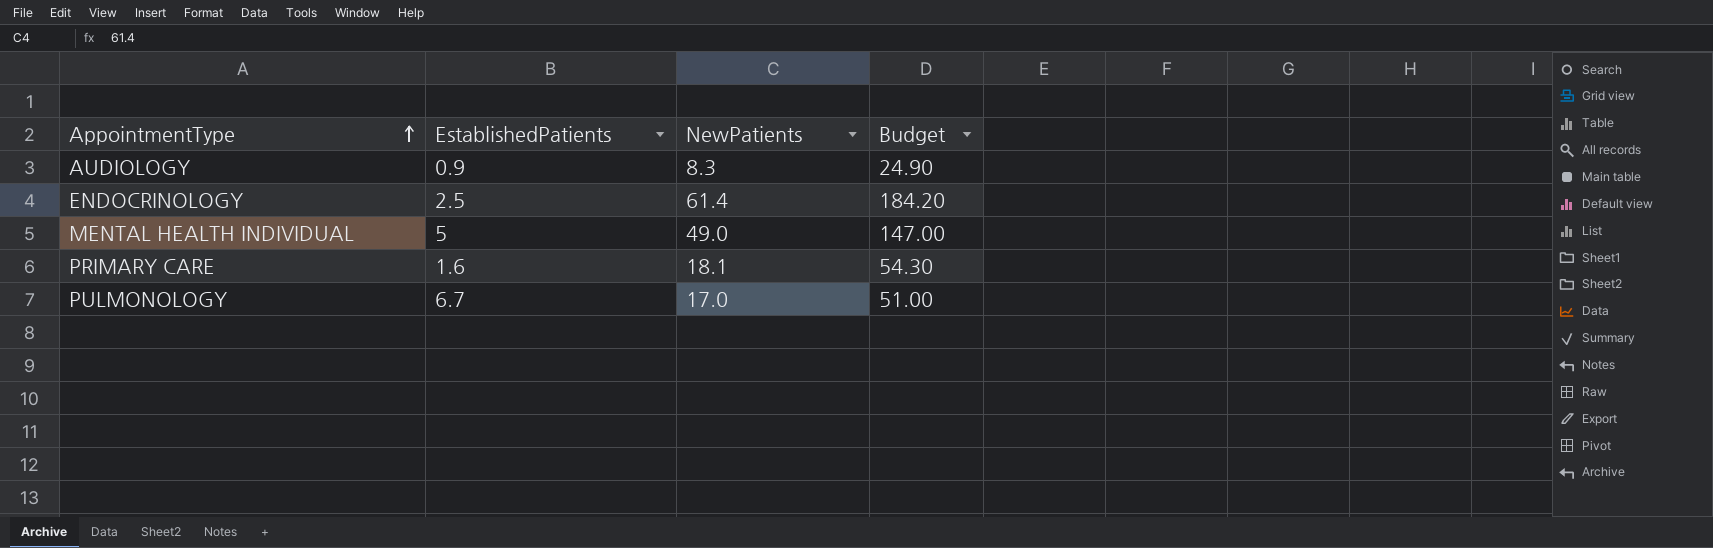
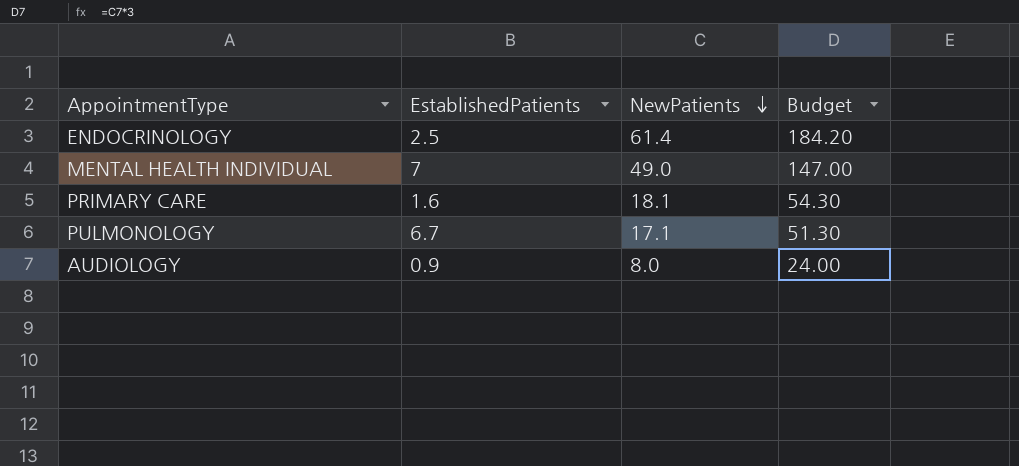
row order: AppointmentType ascending -> NewPatients descending
MENTAL HEALTH INDIVIDUAL | EstablishedPatients: 5 -> 7
PULMONOLOGY | NewPatients: 17.0 -> 17.1
PULMONOLOGY | Budget: 51.00 -> 51.30
AUDIOLOGY | NewPatients: 8.3 -> 8.0
AUDIOLOGY | Budget: 24.90 -> 24.00

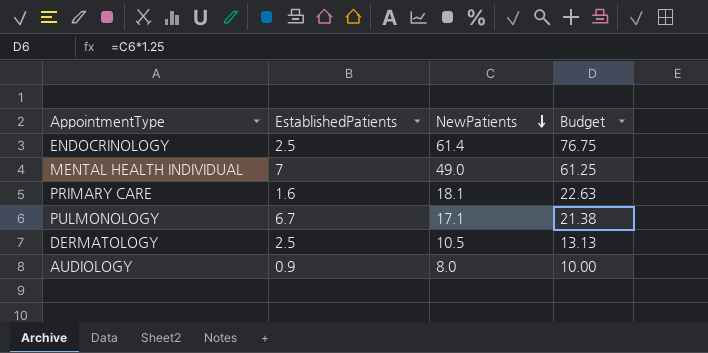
column Budget | formula: [NewPatients] * 3 -> [NewPatients] * 1.25
row DERMATOLOGY: none -> 2.5 | 10.5 | 13.13

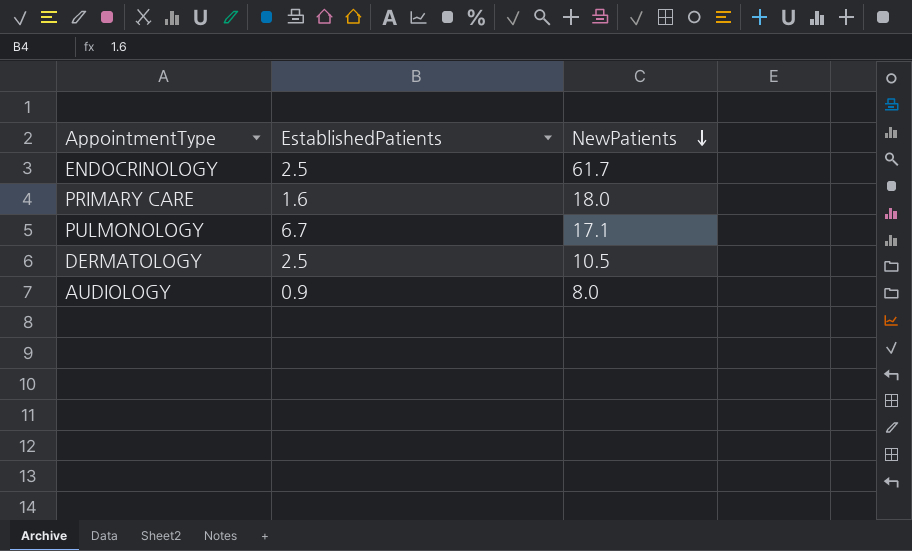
column Budget | formula: [NewPatients] * 1.25 -> none
row MENTAL HEALTH INDIVIDUAL: 7 | 49.0 | 61.25 -> none
ENDOCRINOLOGY | NewPatients: 61.4 -> 61.7
PRIMARY CARE | NewPatients: 18.1 -> 18.0

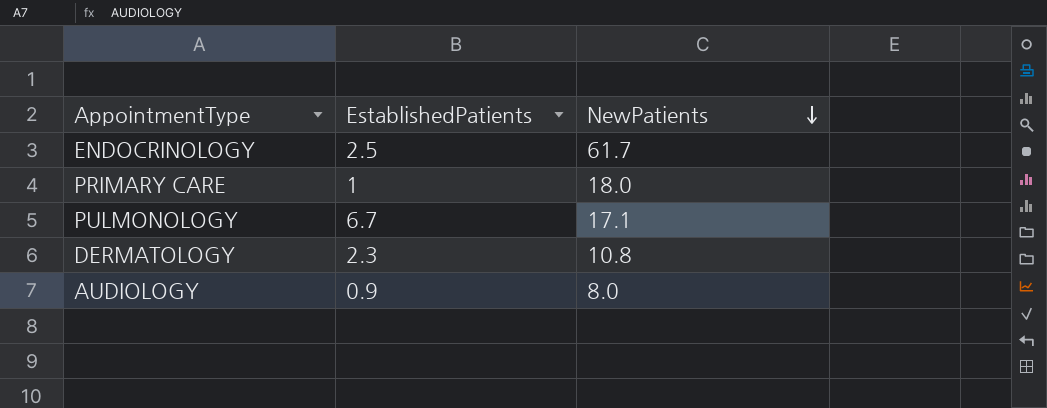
PRIMARY CARE | EstablishedPatients: 1.6 -> 1
DERMATOLOGY | EstablishedPatients: 2.5 -> 2.3
DERMATOLOGY | NewPatients: 10.5 -> 10.8

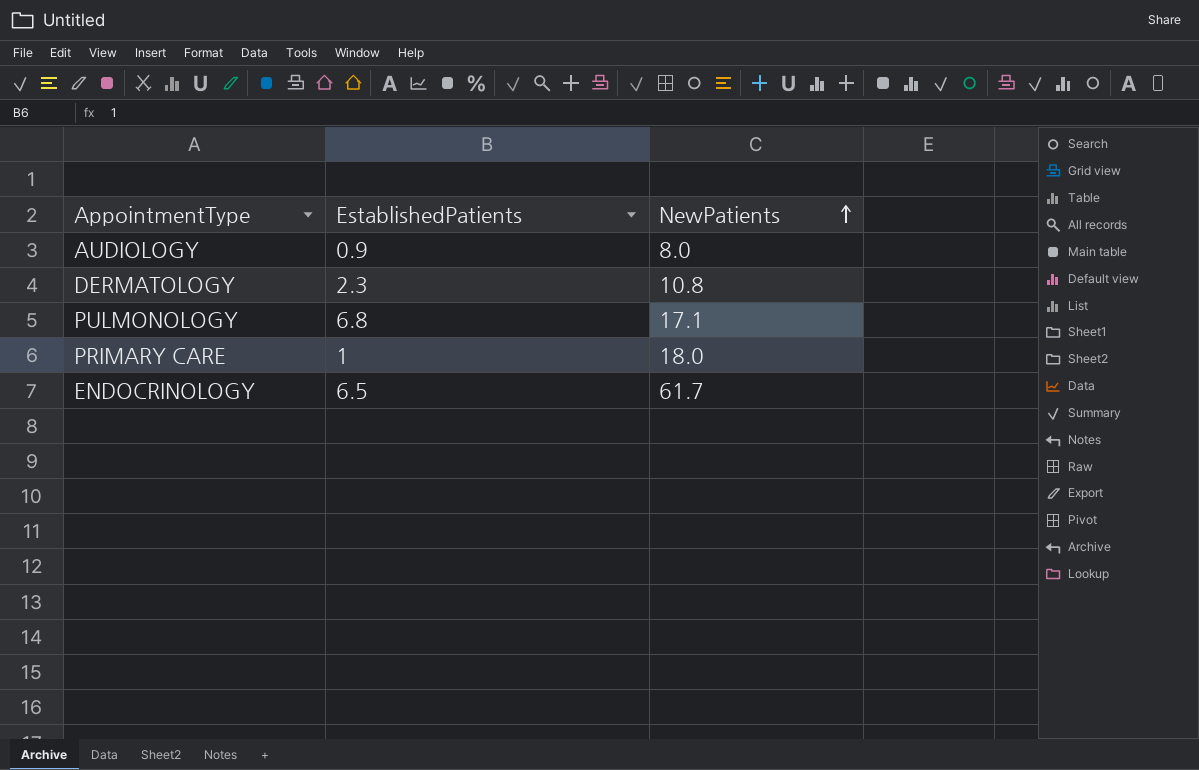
row order: NewPatients descending -> NewPatients ascending
PULMONOLOGY | EstablishedPatients: 6.7 -> 6.8
ENDOCRINOLOGY | EstablishedPatients: 2.5 -> 6.5

